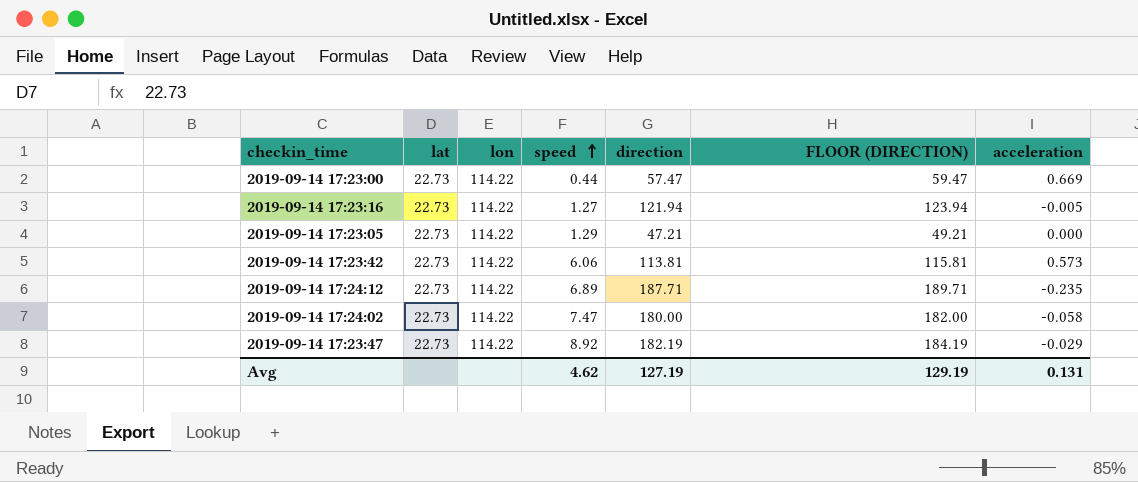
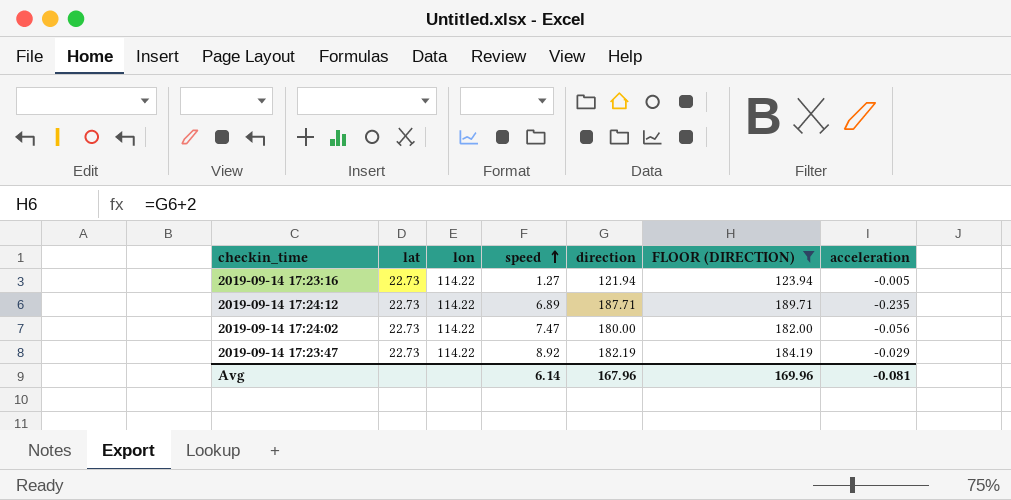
filter: none -> FLOOR (DIRECTION) >= 123.94
2019-09-14 17:24:02 | acceleration: -0.058 -> -0.056
Avg | speed: 4.62 -> 6.14
Avg | direction: 127.19 -> 167.96
Avg | FLOOR (DIRECTION): 129.19 -> 169.96
Avg | acceleration: 0.131 -> -0.081

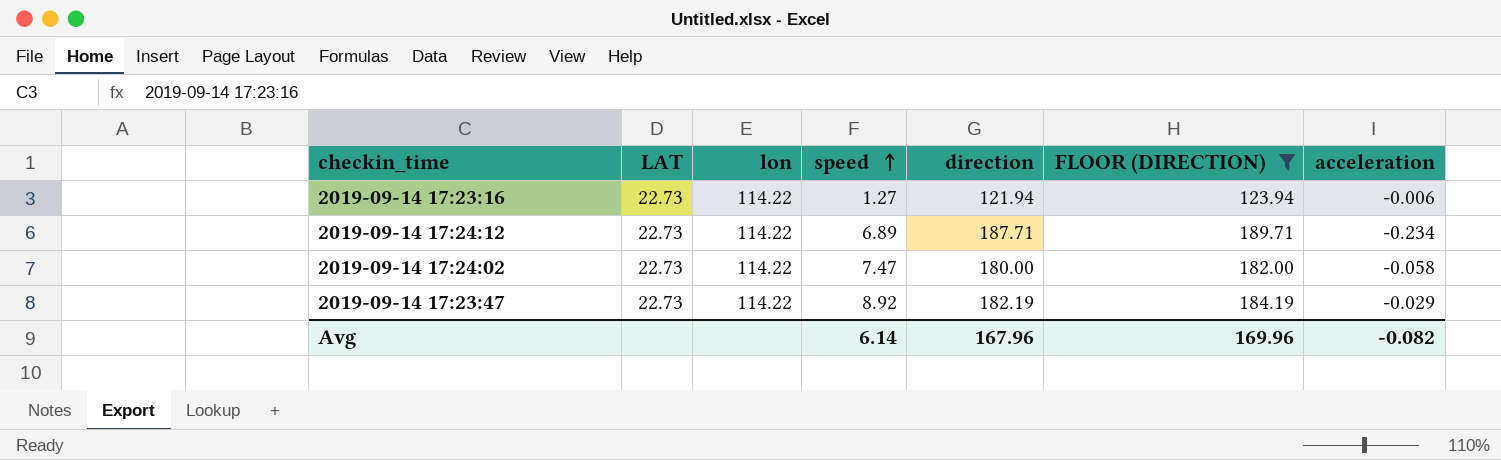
column name: lat -> LAT
2019-09-14 17:23:16 | acceleration: -0.005 -> -0.006
2019-09-14 17:24:12 | acceleration: -0.235 -> -0.234
2019-09-14 17:24:02 | acceleration: -0.056 -> -0.058
Avg | acceleration: -0.081 -> -0.082

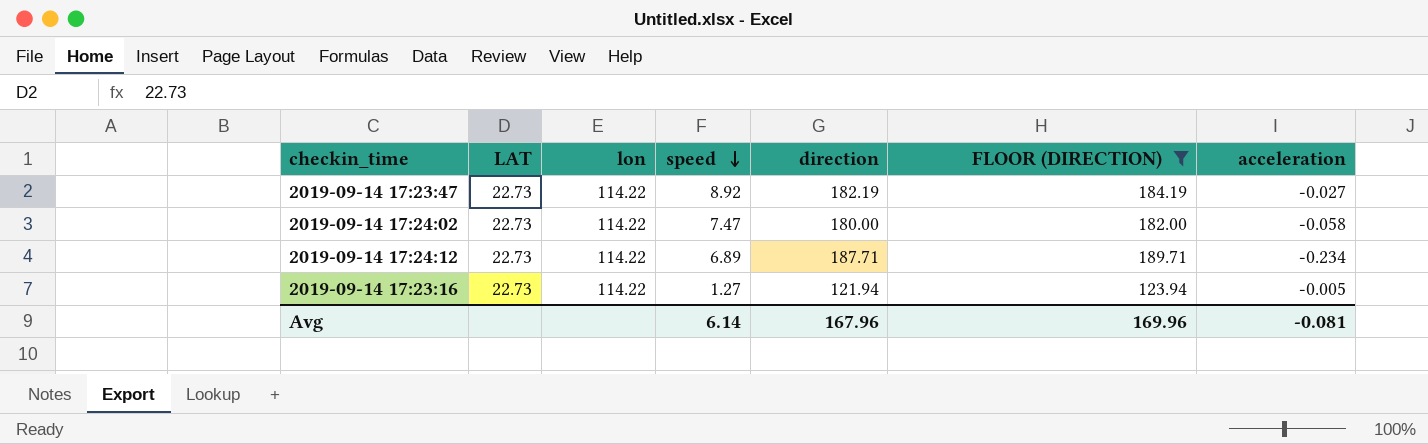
row order: speed ascending -> speed descending
2019-09-14 17:23:47 | acceleration: -0.029 -> -0.027
2019-09-14 17:23:16 | acceleration: -0.006 -> -0.005
Avg | acceleration: -0.082 -> -0.081

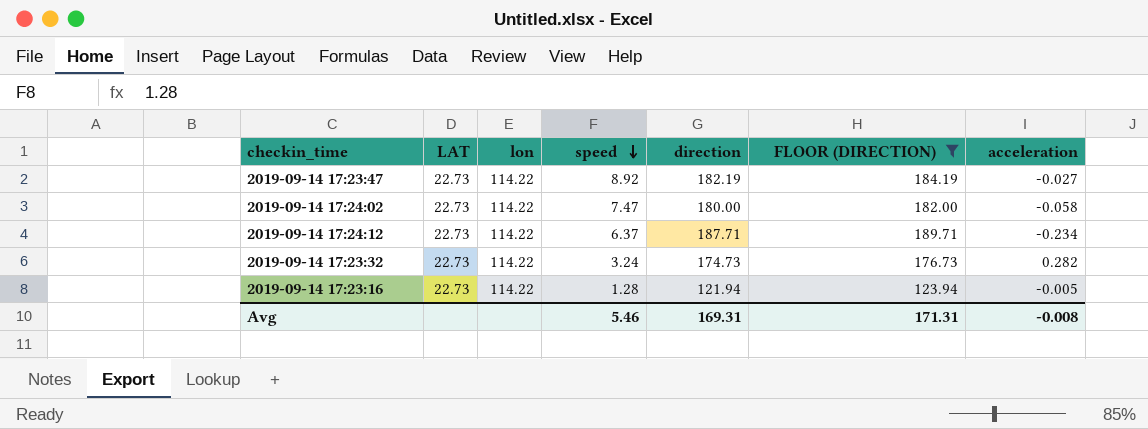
2019-09-14 17:24:12 | speed: 6.89 -> 6.37
row 2019-09-14 17:23:32: none -> 22.73 | 114.22 | 3.24 | 174.73 | 176.73 | 0.282
2019-09-14 17:23:16 | speed: 1.27 -> 1.28
Avg | speed: 6.14 -> 5.46
Avg | direction: 167.96 -> 169.31
Avg | FLOOR (DIRECTION): 169.96 -> 171.31
Avg | acceleration: -0.081 -> -0.008

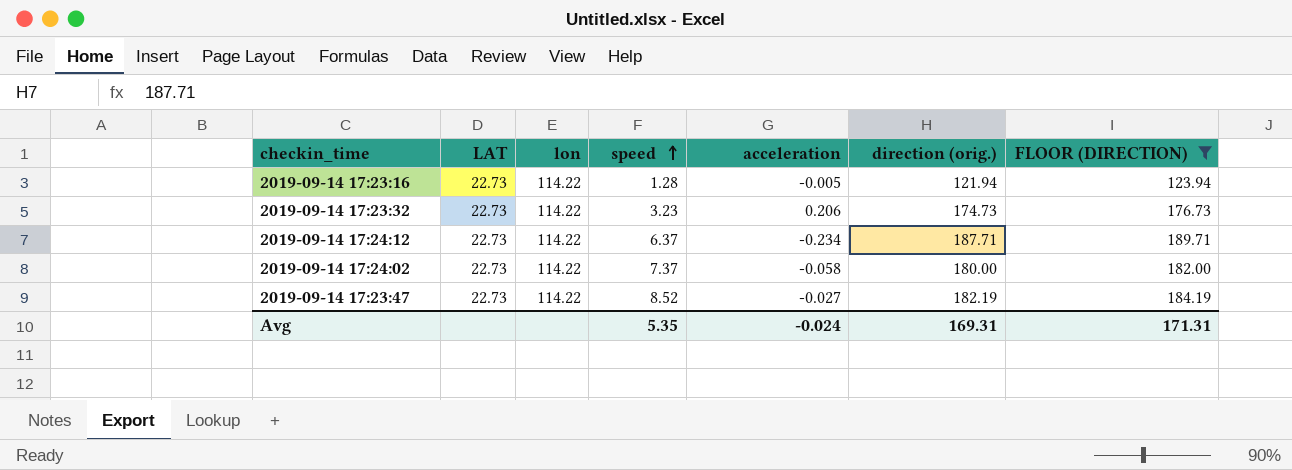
row order: speed descending -> speed ascending
column acceleration | position: 7 -> 5
column name: direction -> direction (orig.)
2019-09-14 17:23:32 | speed: 3.24 -> 3.23
2019-09-14 17:23:32 | acceleration: 0.282 -> 0.206
2019-09-14 17:24:02 | speed: 7.47 -> 7.37
2019-09-14 17:23:47 | speed: 8.92 -> 8.52
Avg | speed: 5.46 -> 5.35
Avg | acceleration: -0.008 -> -0.024

